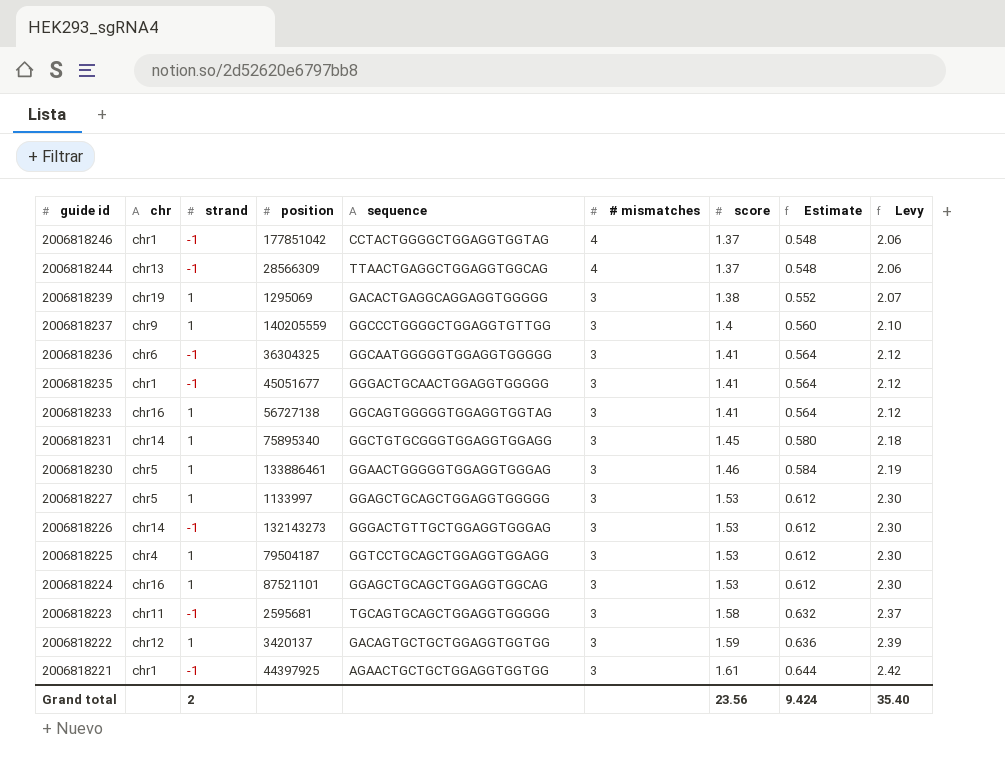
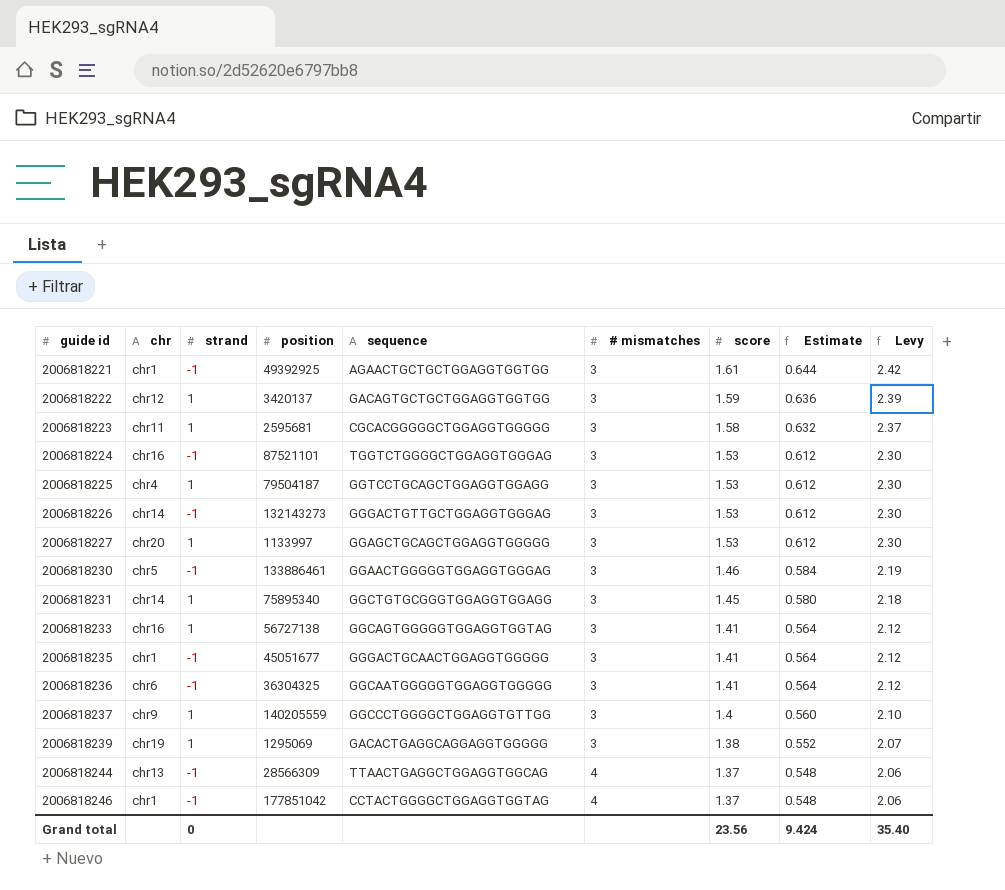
row order: guide id descending -> guide id ascending
2006818221 | position: 44397925 -> 49392925
2006818223 | strand: -1 -> 1
2006818223 | sequence: TGCAGTGCAGCTGGAGGTGGGGG -> CGCACGGGGGCTGGAGGTGGGGG
2006818224 | strand: 1 -> -1
2006818224 | sequence: GGAGCTGCAGCTGGAGGTGGCAG -> TGGTCTGGGGCTGGAGGTGGGAG
2006818227 | chr: chr5 -> chr20
2006818230 | strand: 1 -> -1
Grand total | strand: 2 -> 0

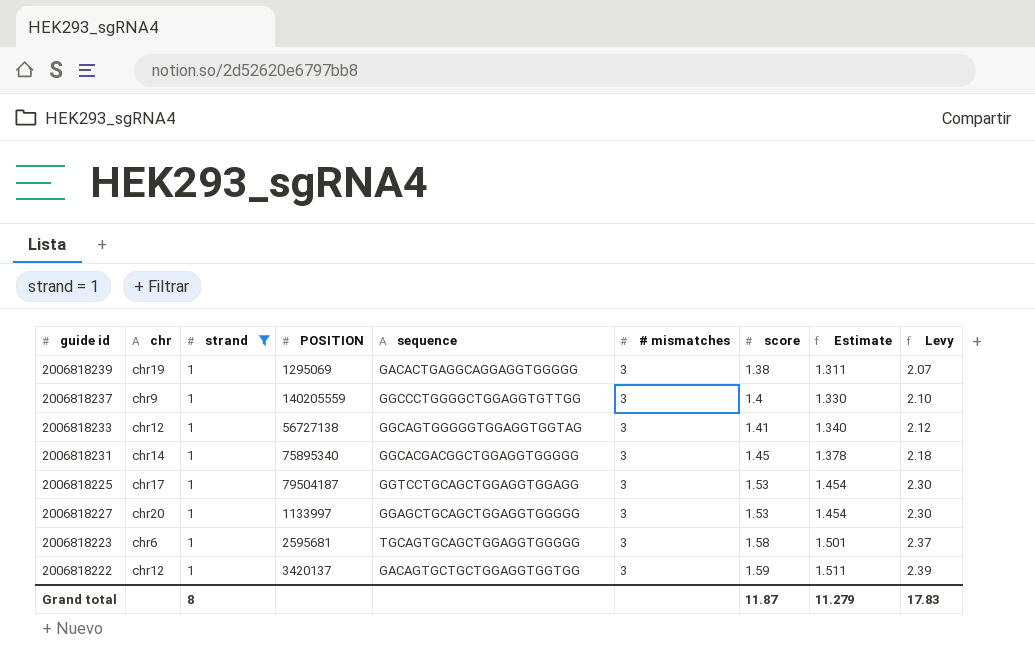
filter: none -> strand = 1
row order: guide id ascending -> score ascending
column name: position -> POSITION
column Estimate | formula: [score] * 0.4 -> [score] * 0.95
2006818233 | chr: chr16 -> chr12
2006818231 | sequence: GGCTGTGCGGGTGGAGGTGGAGG -> GGCACGACGGCTGGAGGTGGGGG
2006818225 | chr: chr4 -> chr17
2006818223 | chr: chr11 -> chr6
2006818223 | sequence: CGCACGGGGGCTGGAGGTGGGGG -> TGCAGTGCAGCTGGAGGTGGGGG
Grand total | strand: 0 -> 8
Grand total | score: 23.56 -> 11.87
Grand total | Estimate: 9.424 -> 11.279
Grand total | Levy: 35.40 -> 17.83

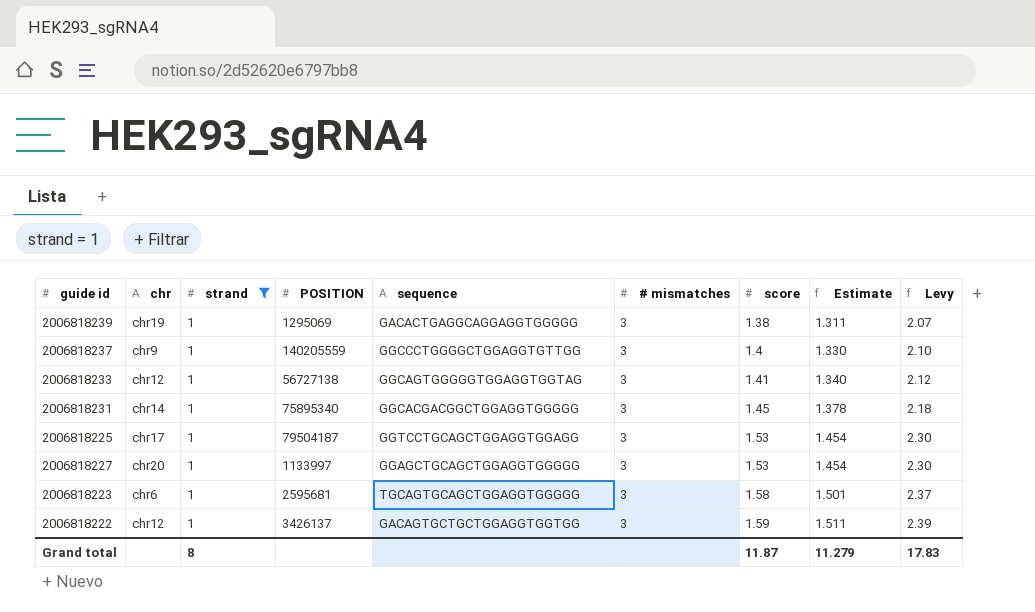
2006818222 | POSITION: 3420137 -> 3426137

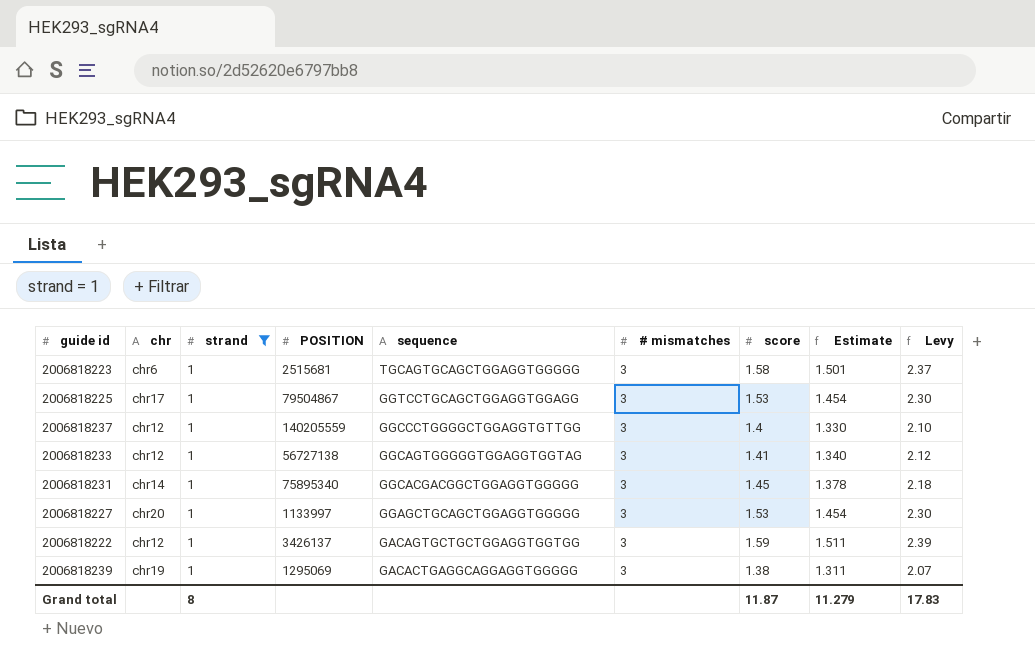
row order: score ascending -> sequence descending
2006818223 | POSITION: 2595681 -> 2515681
2006818225 | POSITION: 79504187 -> 79504867
2006818237 | chr: chr9 -> chr12

